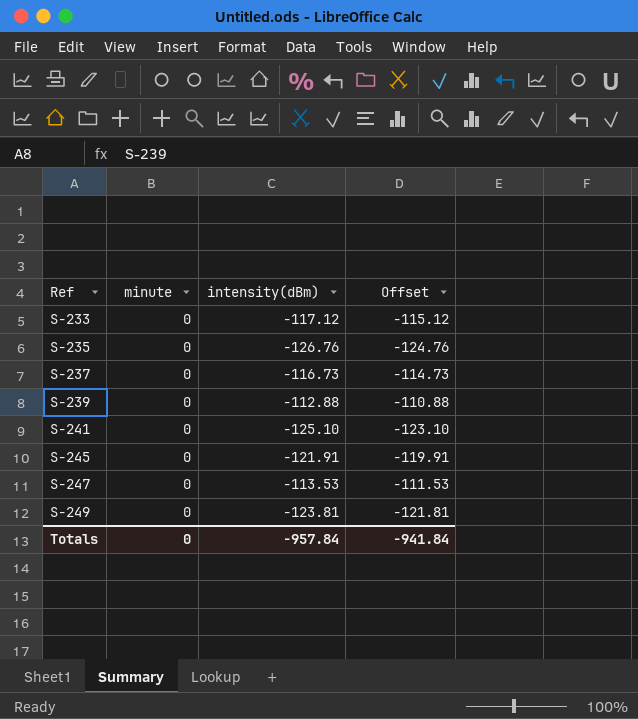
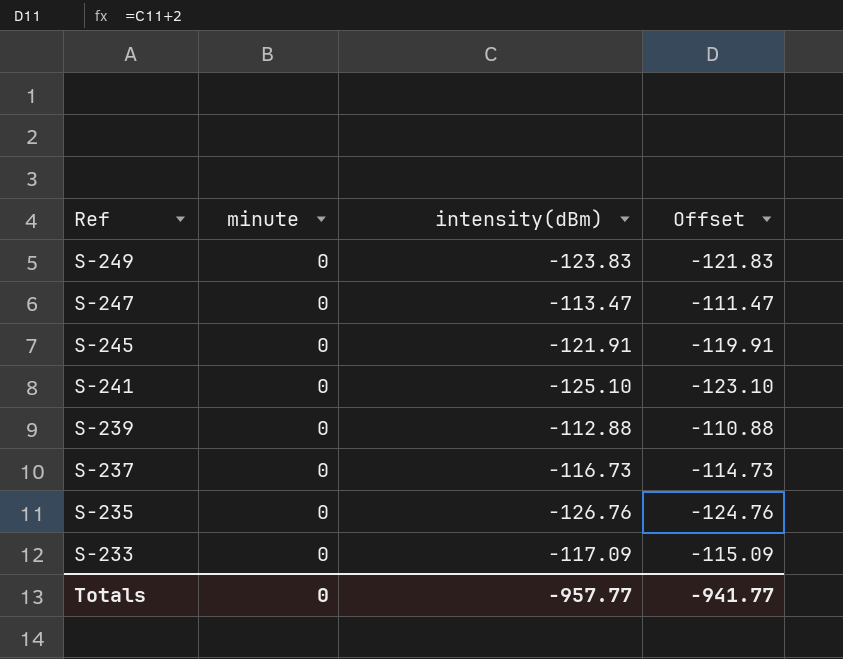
row order: Ref ascending -> Ref descending
S-249 | intensity(dBm): -123.81 -> -123.83
S-249 | Offset: -121.81 -> -121.83
S-247 | intensity(dBm): -113.53 -> -113.47
S-247 | Offset: -111.53 -> -111.47
S-233 | intensity(dBm): -117.12 -> -117.09
S-233 | Offset: -115.12 -> -115.09
Totals | intensity(dBm): -957.84 -> -957.77
Totals | Offset: -941.84 -> -941.77

